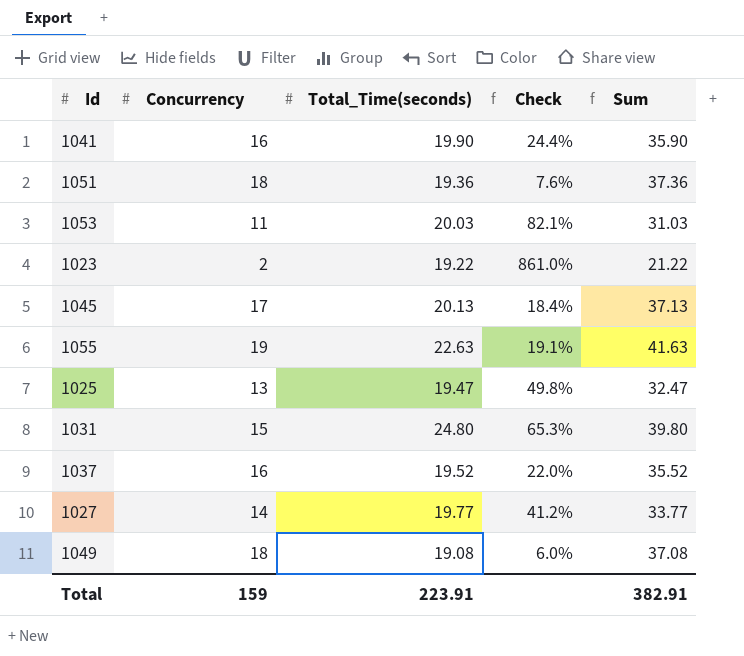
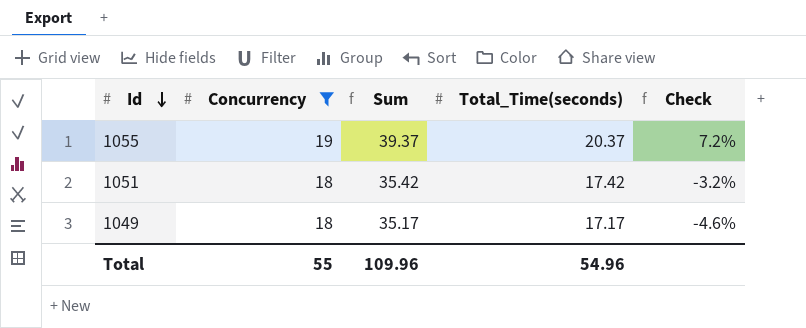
filter: none -> Concurrency >= 18
row order: none -> Id descending
column Sum | position: 5 -> 3
1055 | Sum: 41.63 -> 39.37
1055 | Total_Time(seconds): 22.63 -> 20.37
1055 | Check: 19.1% -> 7.2%
1051 | Sum: 37.36 -> 35.42
1051 | Total_Time(seconds): 19.36 -> 17.42
1051 | Check: 7.6% -> -3.2%
1049 | Sum: 37.08 -> 35.17
1049 | Total_Time(seconds): 19.08 -> 17.17
1049 | Check: 6.0% -> -4.6%
Total | Concurrency: 159 -> 55
Total | Sum: 382.91 -> 109.96
Total | Total_Time(seconds): 223.91 -> 54.96

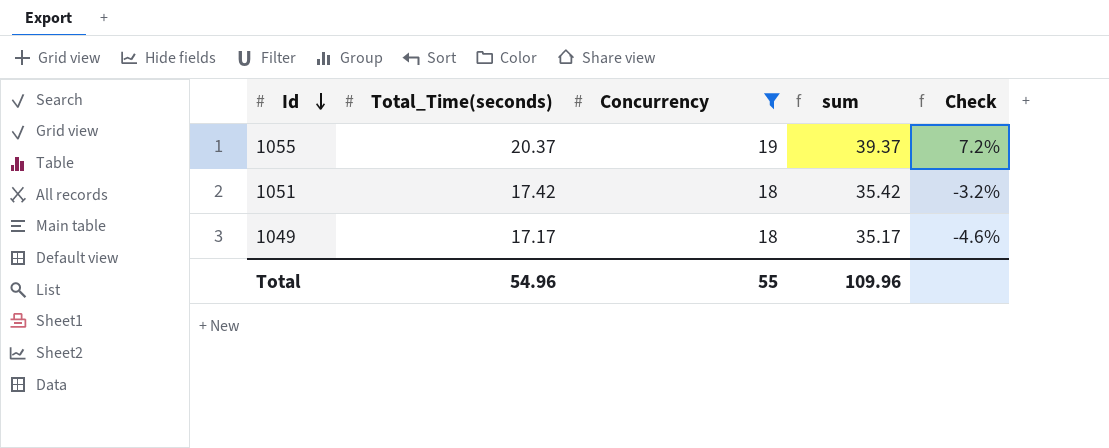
column Total_Time(seconds) | position: 4 -> 2
column name: Sum -> sum

